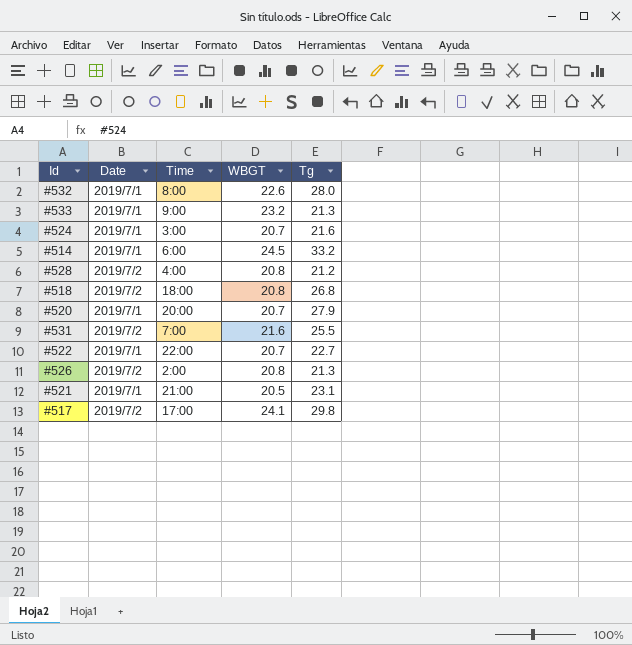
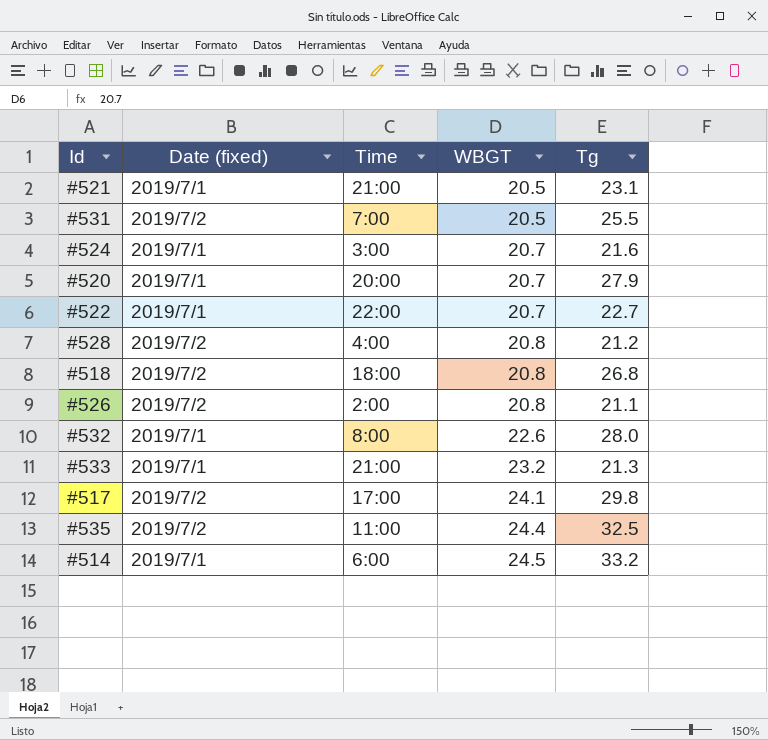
row order: none -> WBGT ascending
column name: Date -> Date (fixed)
#531 | WBGT: 21.6 -> 20.5
#526 | Tg: 21.3 -> 21.1
#533 | Time: 9:00 -> 21:00
row #535: none -> 2019/7/2 | 11:00 | 24.4 | 32.5

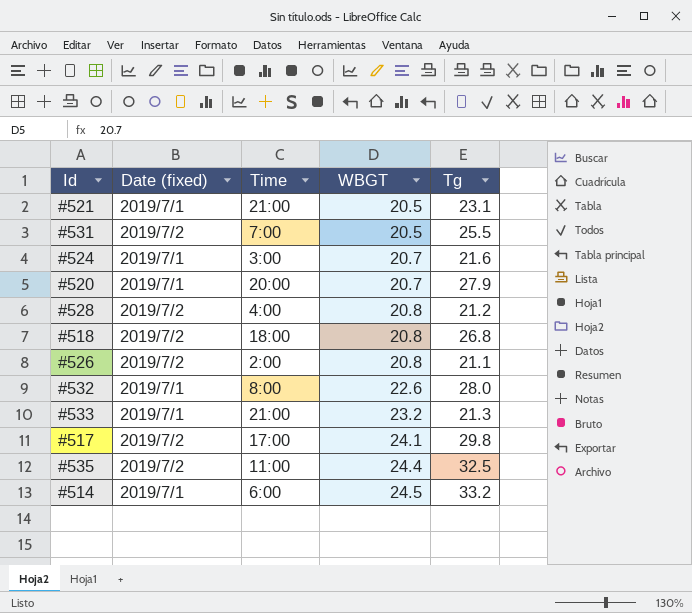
row #522: 2019/7/1 | 22:00 | 20.7 | 22.7 -> none

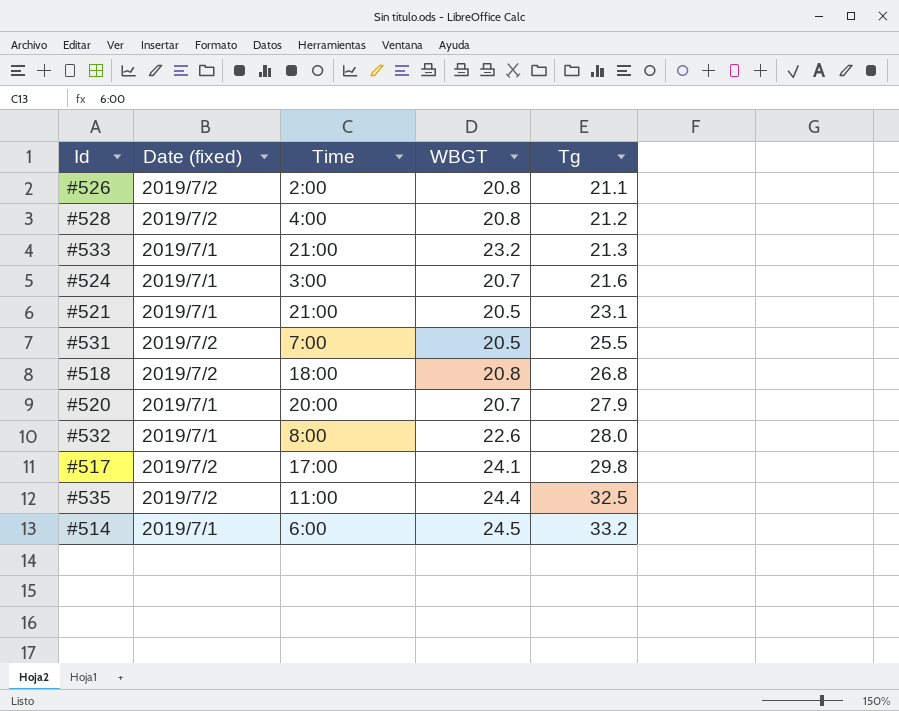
row order: WBGT ascending -> Tg ascending

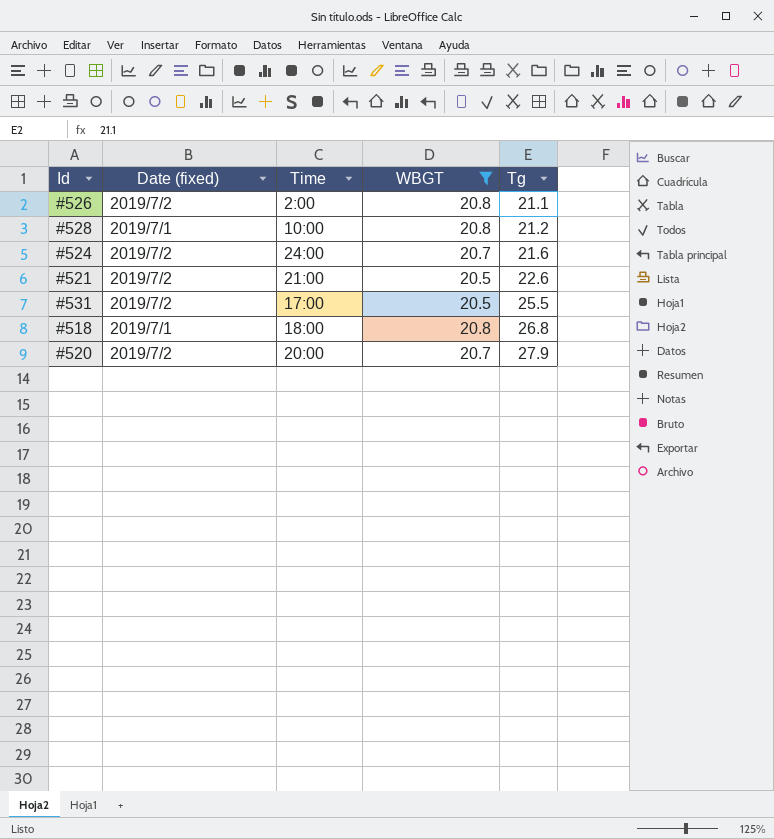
filter: none -> WBGT <= 20.8
#528 | Date (fixed): 2019/7/2 -> 2019/7/1
#528 | Time: 4:00 -> 10:00
#524 | Date (fixed): 2019/7/1 -> 2019/7/2
#524 | Time: 3:00 -> 24:00
#521 | Date (fixed): 2019/7/1 -> 2019/7/2
#521 | Tg: 23.1 -> 22.6
#531 | Time: 7:00 -> 17:00
#518 | Date (fixed): 2019/7/2 -> 2019/7/1
#520 | Date (fixed): 2019/7/1 -> 2019/7/2

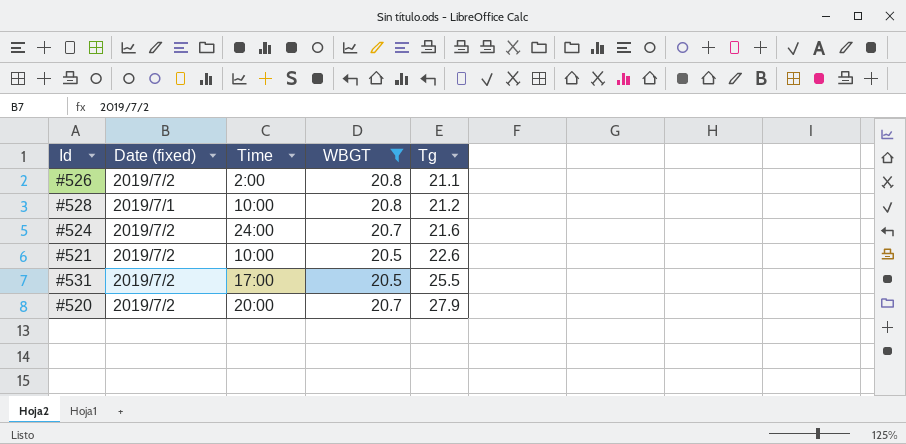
row #518: 2019/7/1 | 18:00 | 20.8 | 26.8 -> none
#521 | Time: 21:00 -> 10:00

